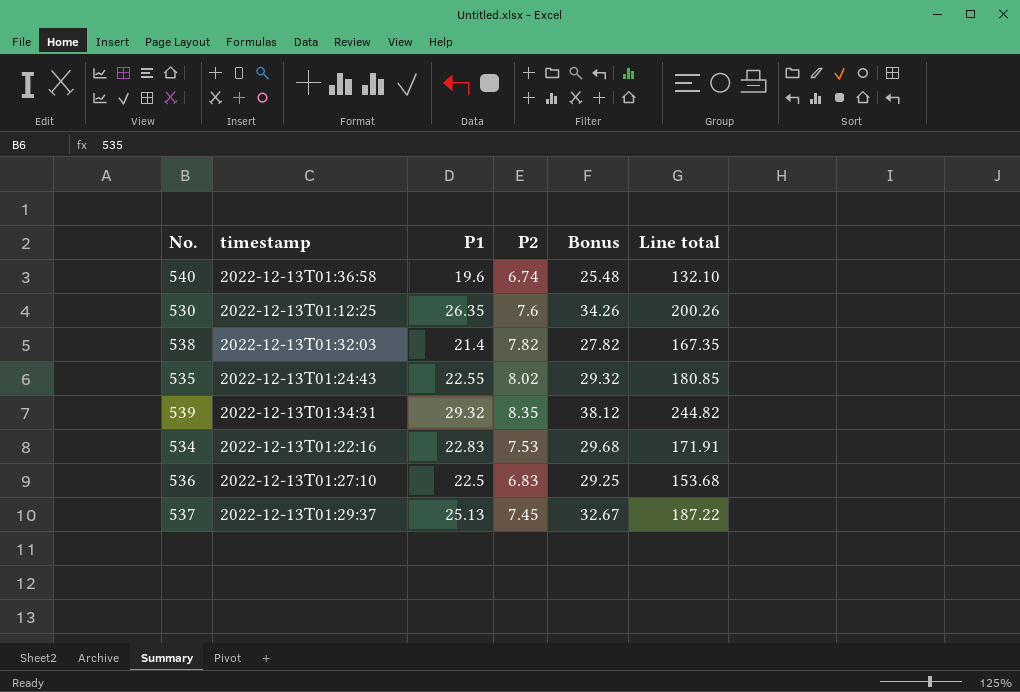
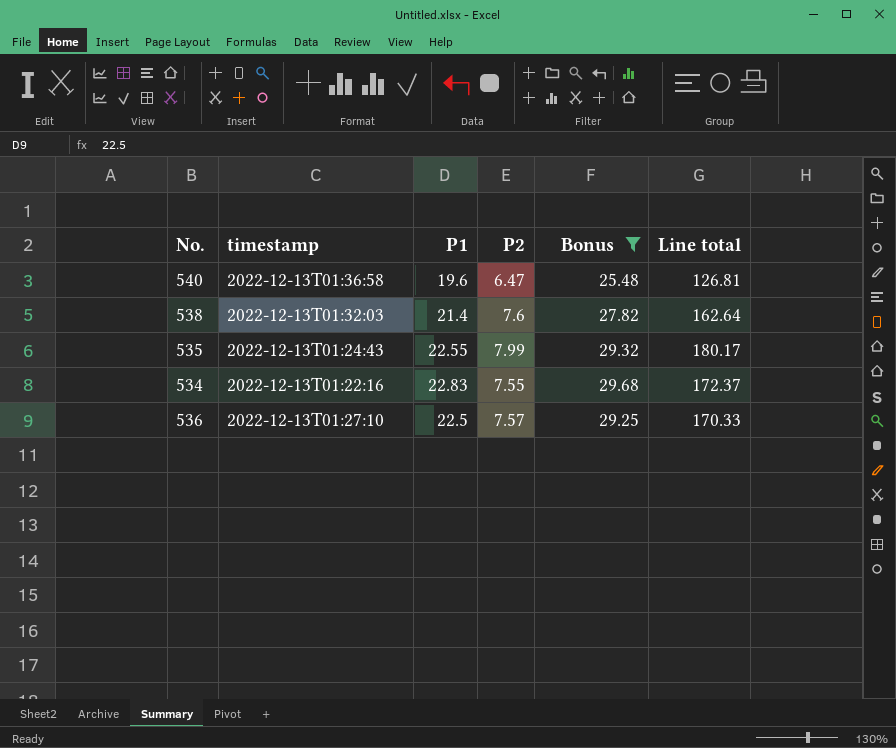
filter: none -> Bonus <= 29.68
540 | P2: 6.74 -> 6.47
540 | Line total: 132.10 -> 126.81
538 | P2: 7.82 -> 7.6
538 | Line total: 167.35 -> 162.64
535 | P2: 8.02 -> 7.99
535 | Line total: 180.85 -> 180.17
534 | P2: 7.53 -> 7.55
534 | Line total: 171.91 -> 172.37
536 | P2: 6.83 -> 7.57
536 | Line total: 153.68 -> 170.33

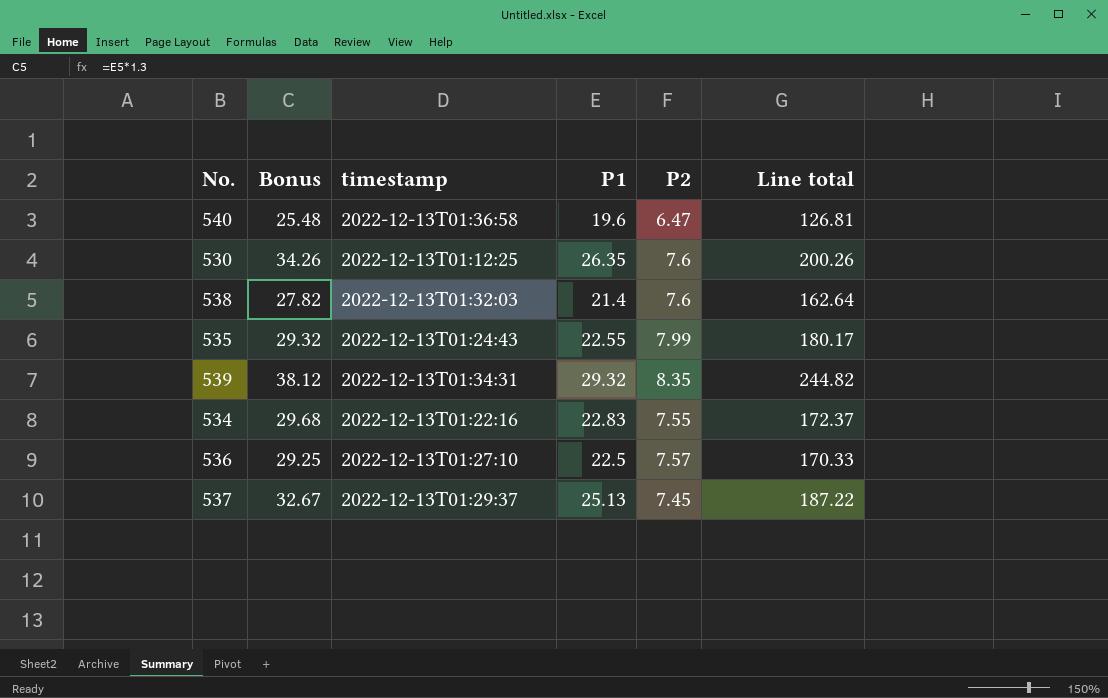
filter: Bonus <= 29.68 -> none
column Bonus | position: 5 -> 2

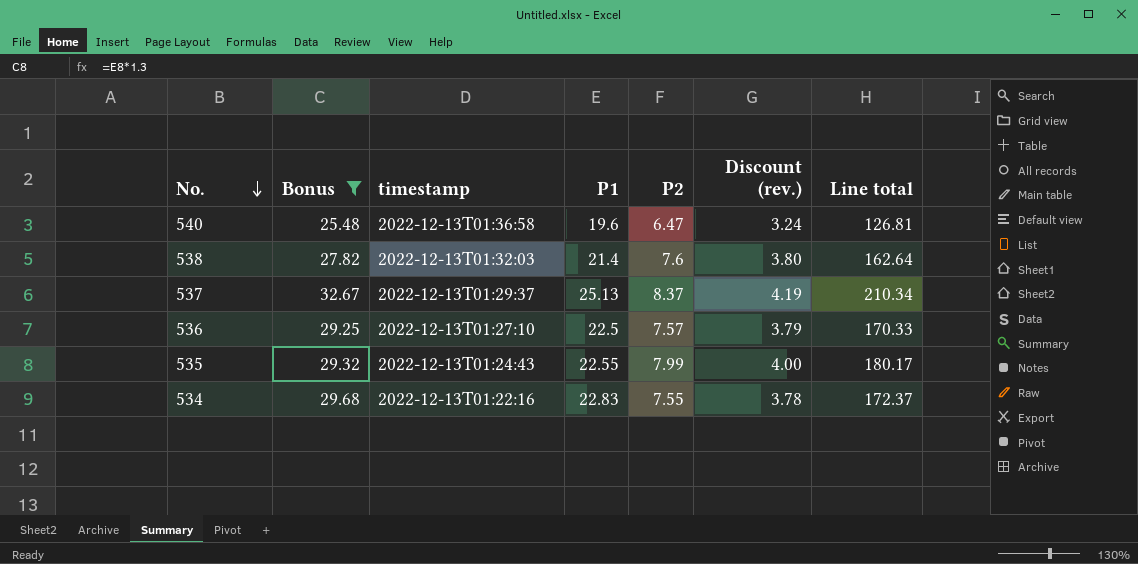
filter: none -> Bonus <= 32.67
row order: none -> No. descending
column Discount (rev.) | formula: none -> [P2] * 0.5
537 | P2: 7.45 -> 8.37
537 | Line total: 187.22 -> 210.34

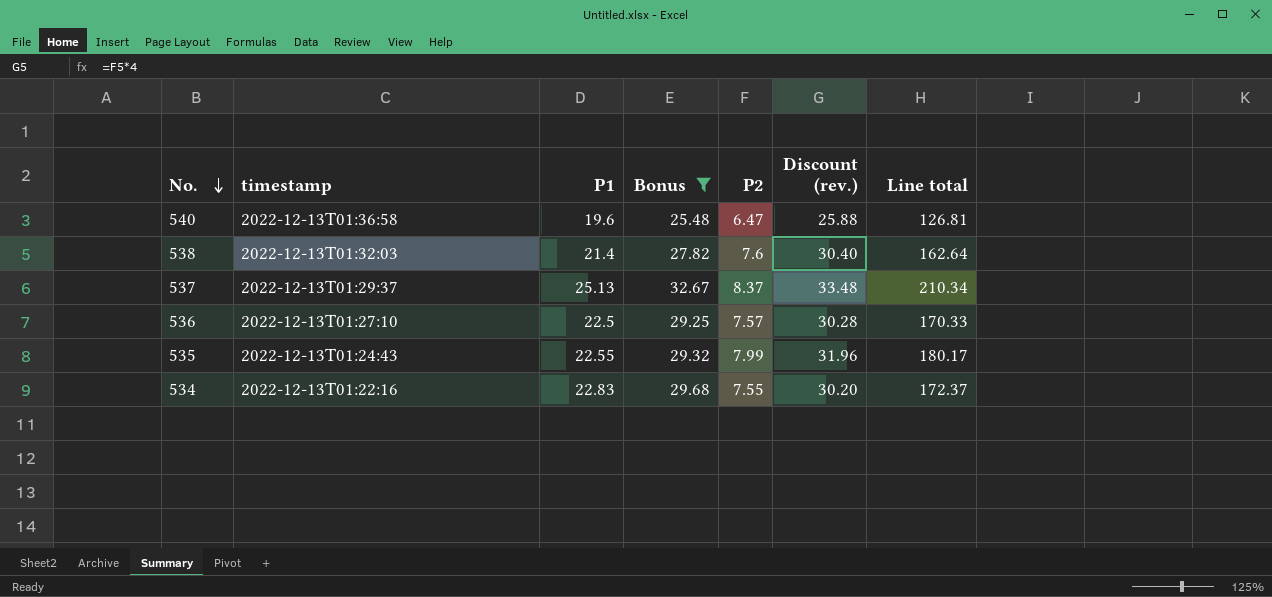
column Bonus | position: 2 -> 4
column Discount (rev.) | formula: [P2] * 0.5 -> [P2] * 4

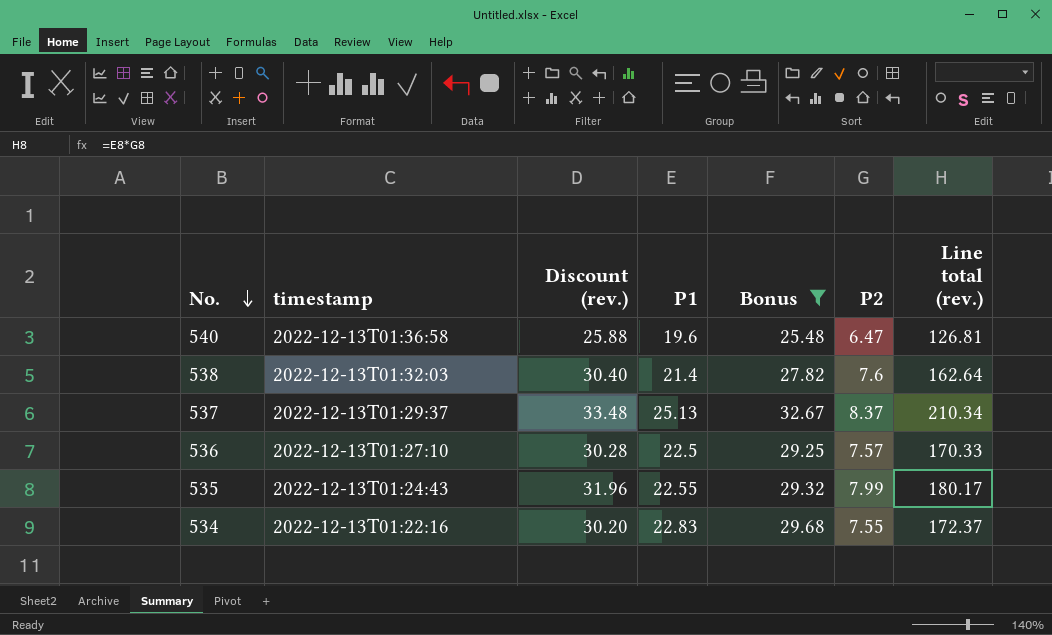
column Discount (rev.) | position: 6 -> 3
column name: Line total -> Line total (rev.)

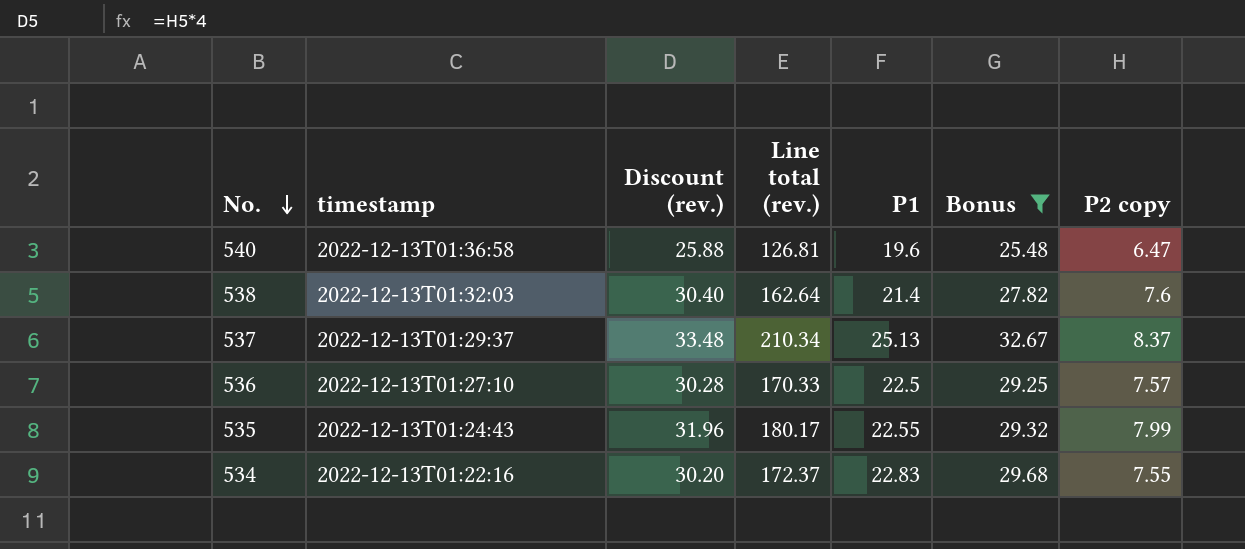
column Line total (rev.) | position: 7 -> 4
column name: P2 -> P2 copy

